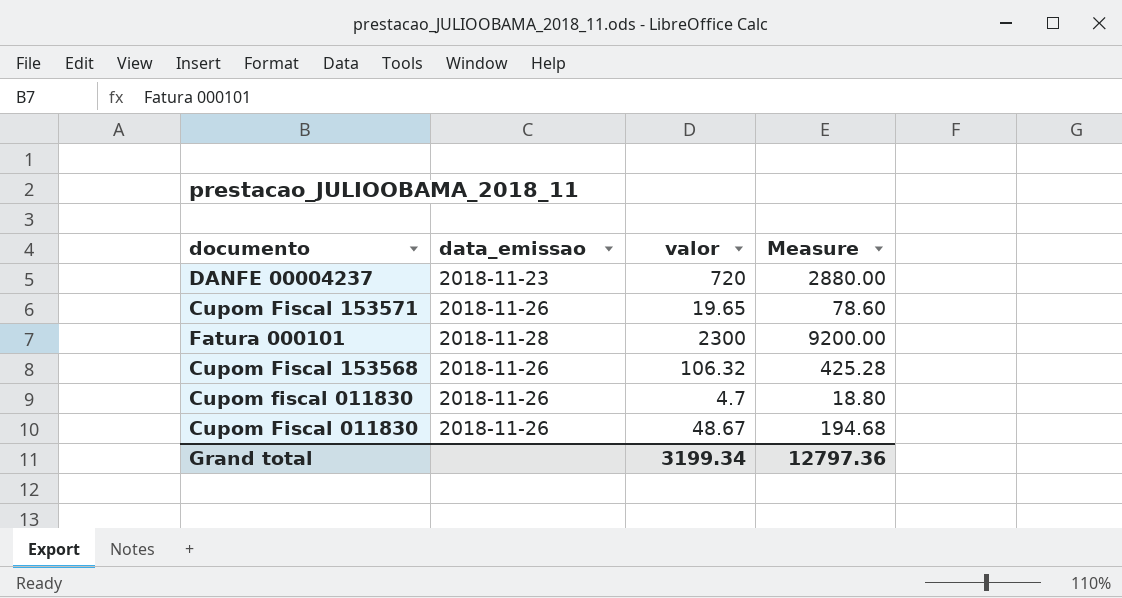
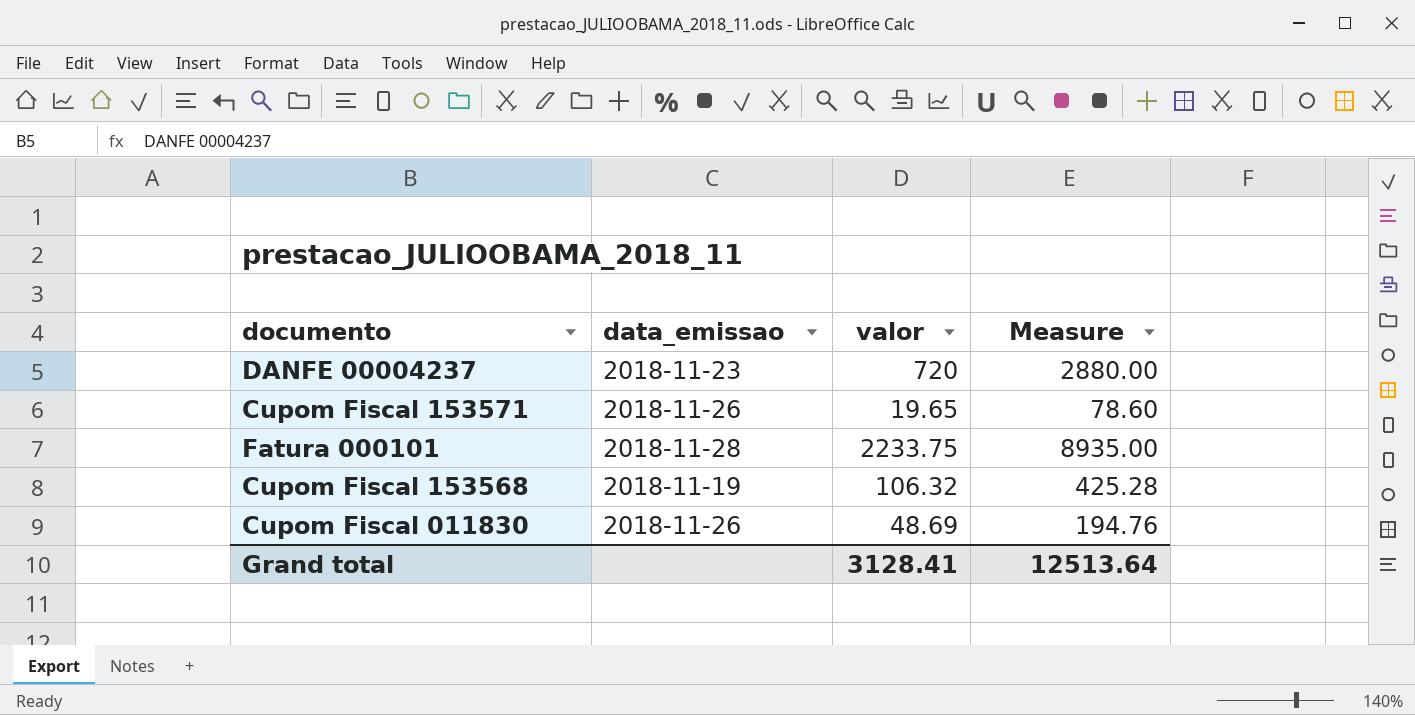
row Cupom fiscal 011830: 2018-11-26 | 4.7 | 18.80 -> none
Fatura 000101 | valor: 2300 -> 2233.75
Fatura 000101 | Measure: 9200.00 -> 8935.00
Cupom Fiscal 153568 | data_emissao: 2018-11-26 -> 2018-11-19
Cupom Fiscal 011830 | valor: 48.67 -> 48.69
Cupom Fiscal 011830 | Measure: 194.68 -> 194.76
Grand total | valor: 3199.34 -> 3128.41
Grand total | Measure: 12797.36 -> 12513.64

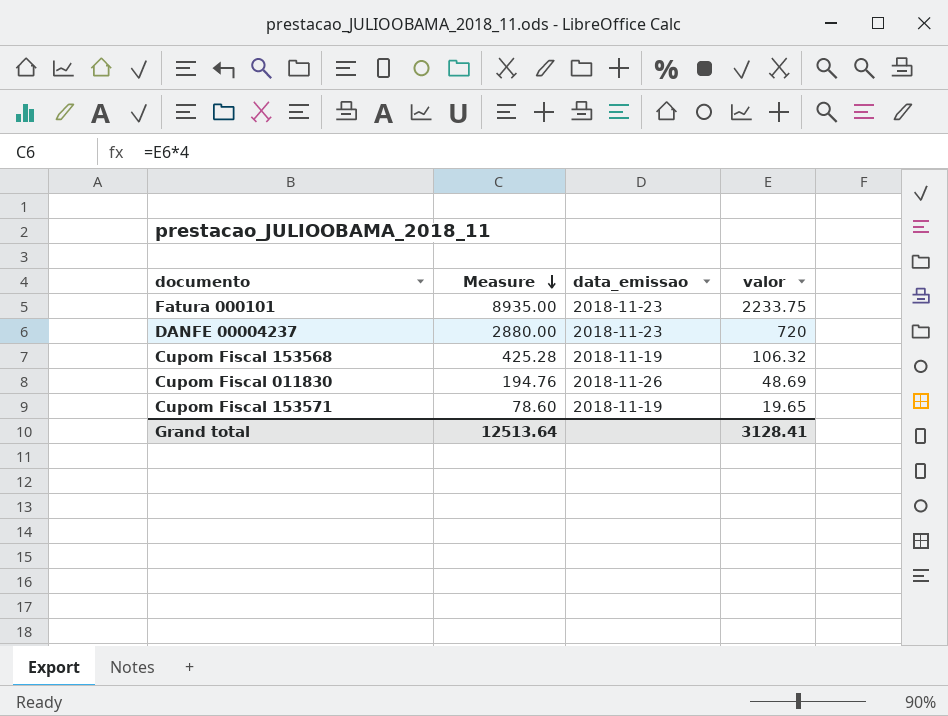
row order: none -> Measure descending
column Measure | position: 4 -> 2
Fatura 000101 | data_emissao: 2018-11-28 -> 2018-11-23
Cupom Fiscal 153571 | data_emissao: 2018-11-26 -> 2018-11-19

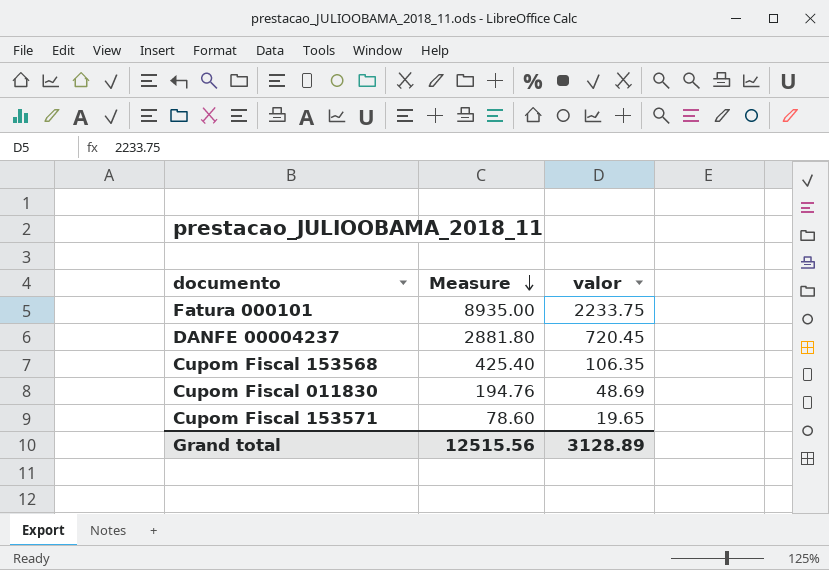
column data_emissao | position: 3 -> none
DANFE 00004237 | Measure: 2880.00 -> 2881.80
DANFE 00004237 | valor: 720 -> 720.45
Cupom Fiscal 153568 | Measure: 425.28 -> 425.40
Cupom Fiscal 153568 | valor: 106.32 -> 106.35
Grand total | Measure: 12513.64 -> 12515.56
Grand total | valor: 3128.41 -> 3128.89

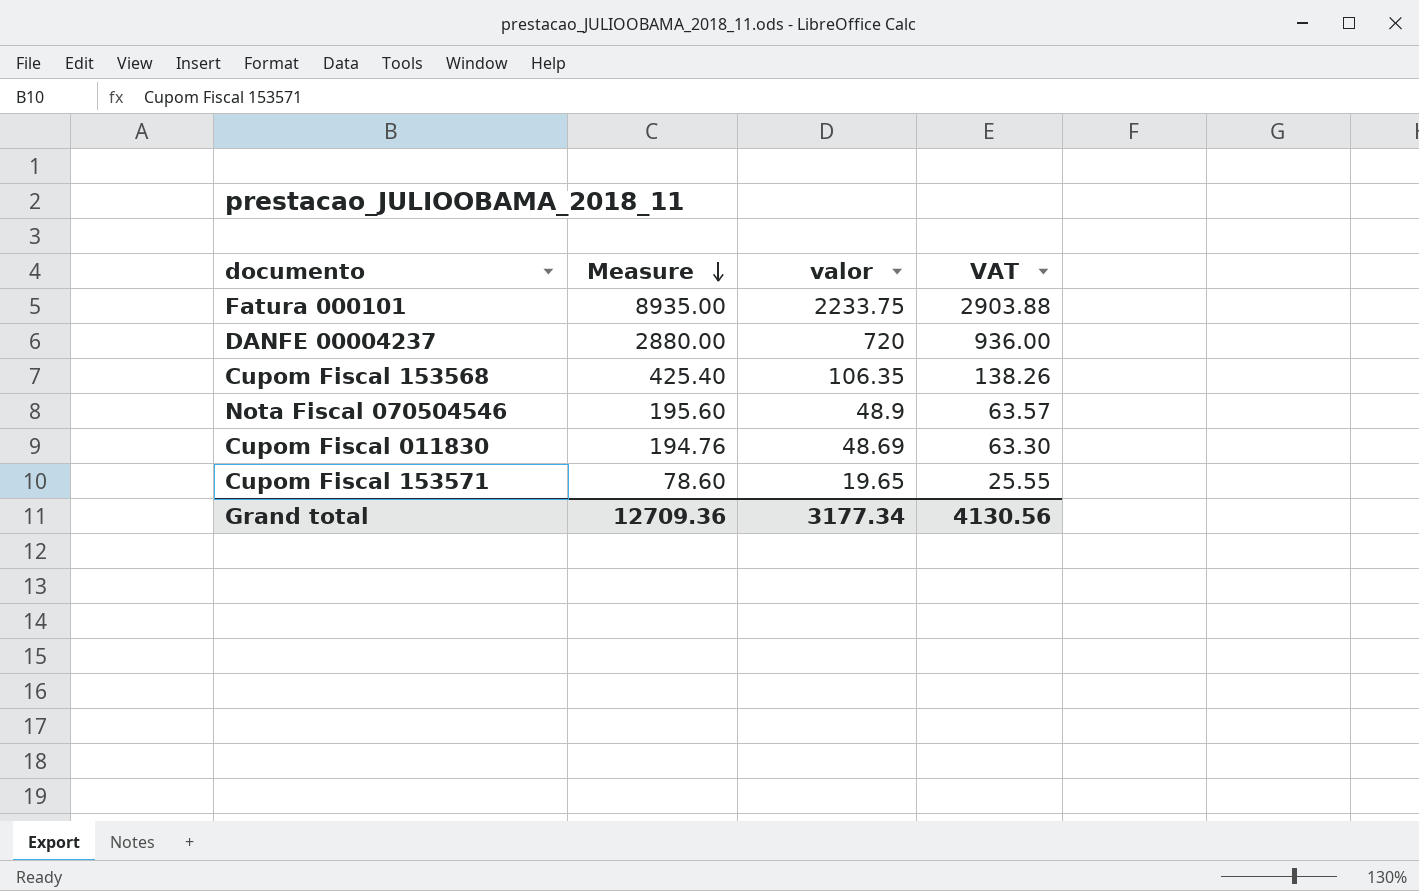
column VAT | formula: none -> [valor] * 1.3
DANFE 00004237 | Measure: 2881.80 -> 2880.00
DANFE 00004237 | valor: 720.45 -> 720
row Nota Fiscal 070504546: none -> 195.60 | 48.9 | 63.57
Grand total | Measure: 12515.56 -> 12709.36
Grand total | valor: 3128.89 -> 3177.34

